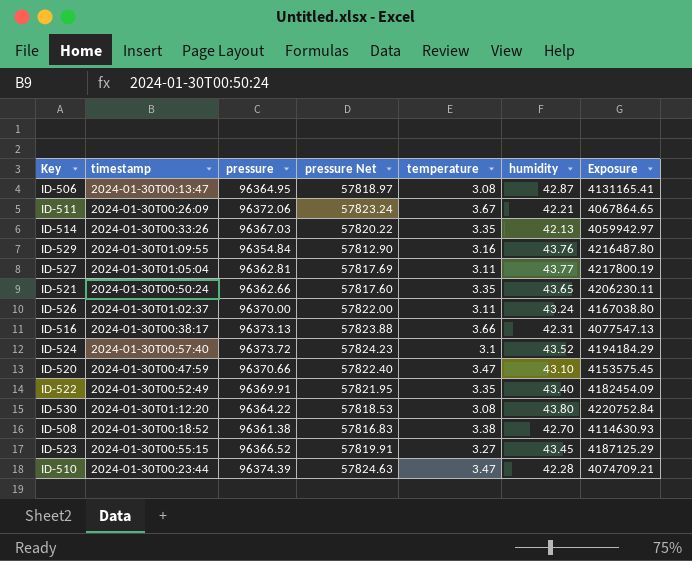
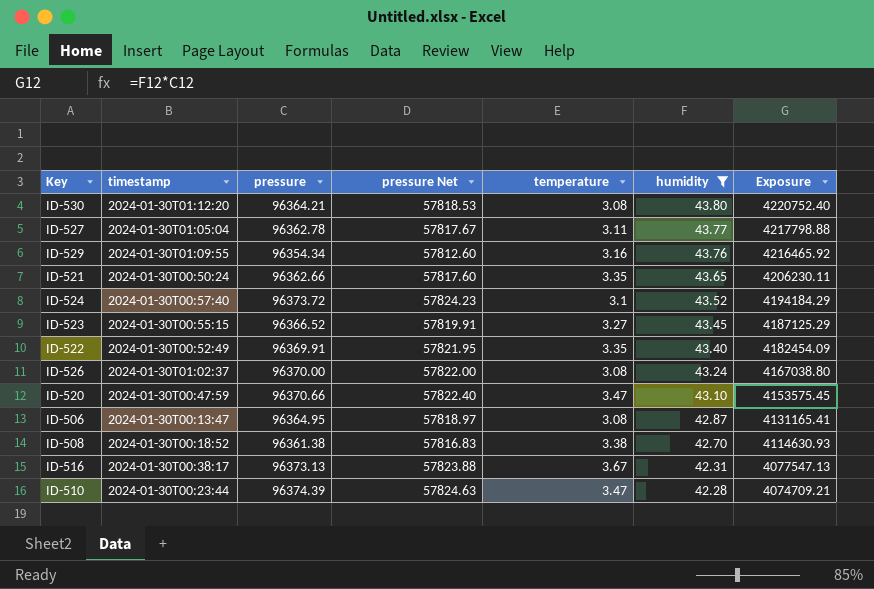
filter: none -> humidity >= 42.28
row order: none -> humidity descending
ID-530 | pressure: 96364.22 -> 96364.21
ID-530 | Exposure: 4220752.84 -> 4220752.40
ID-527 | pressure: 96362.81 -> 96362.78
ID-527 | pressure Net: 57817.69 -> 57817.67
ID-527 | Exposure: 4217800.19 -> 4217798.88
ID-529 | pressure: 96354.84 -> 96354.34
ID-529 | pressure Net: 57812.90 -> 57812.60
ID-529 | Exposure: 4216487.80 -> 4216465.92
ID-526 | temperature: 3.11 -> 3.08
ID-516 | temperature: 3.66 -> 3.67

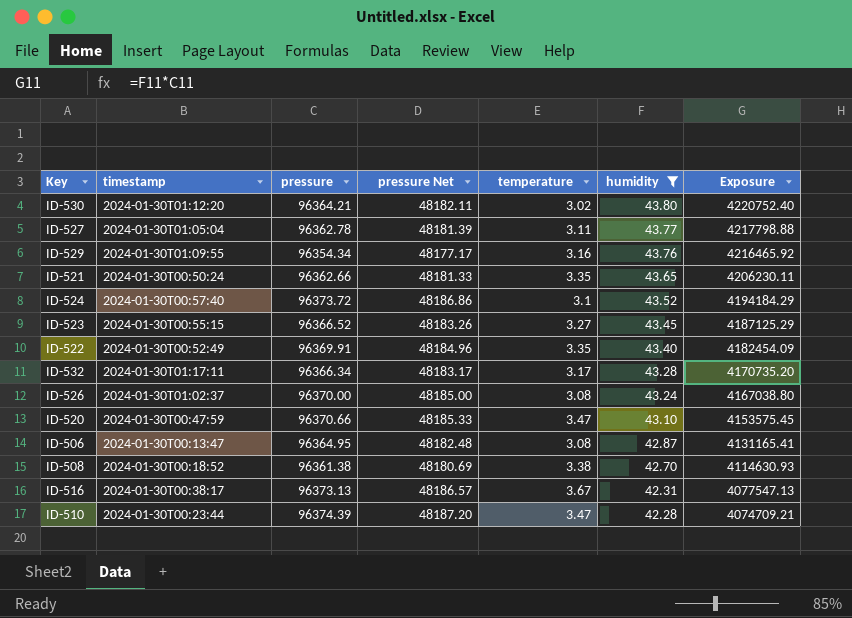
column pressure Net | formula: [pressure] * 0.6 -> [pressure] * 0.5
ID-530 | temperature: 3.08 -> 3.02
row ID-532: none -> 2024-01-30T01:17:11 | 96366.34 | 48183.17 | 3.17 | 43.28 | 4170735.20

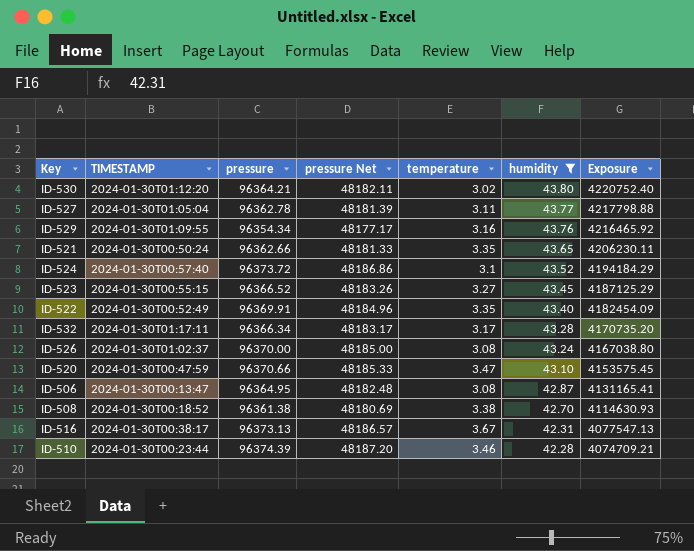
column name: timestamp -> TIMESTAMP
ID-510 | temperature: 3.47 -> 3.46

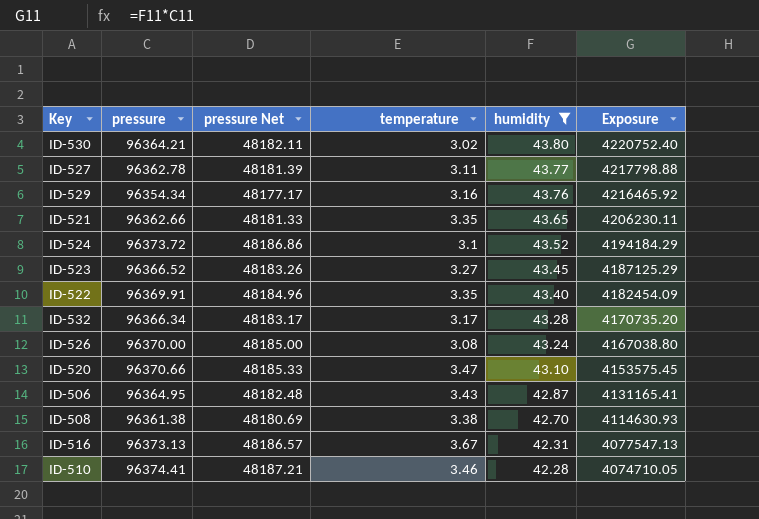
column TIMESTAMP | position: 2 -> none
ID-506 | temperature: 3.08 -> 3.43
ID-510 | pressure: 96374.39 -> 96374.41
ID-510 | pressure Net: 48187.20 -> 48187.21
ID-510 | Exposure: 4074709.21 -> 4074710.05

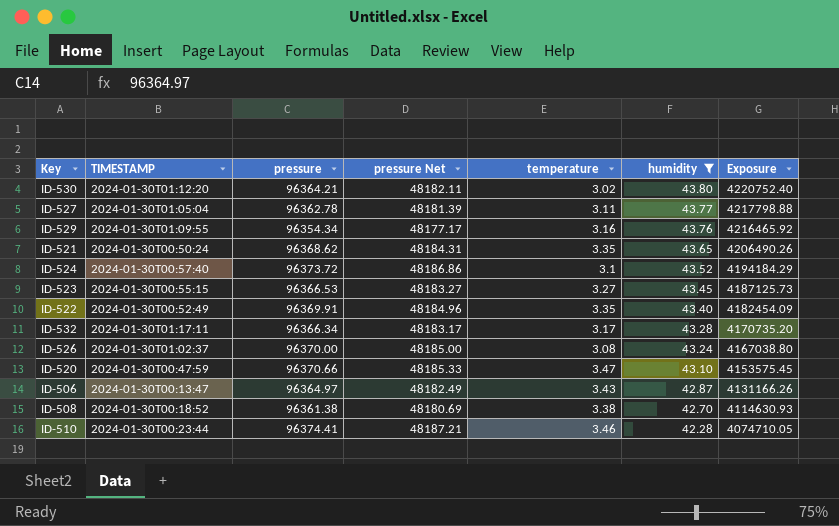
column TIMESTAMP | position: none -> 2
row ID-516: 96373.13 | 48186.57 | 3.67 | 42.31 | 4077547.13 -> none
ID-521 | pressure: 96362.66 -> 96368.62
ID-521 | pressure Net: 48181.33 -> 48184.31
ID-521 | Exposure: 4206230.11 -> 4206490.26
ID-523 | pressure: 96366.52 -> 96366.53
ID-523 | pressure Net: 48183.26 -> 48183.27
ID-523 | Exposure: 4187125.29 -> 4187125.73
ID-506 | pressure: 96364.95 -> 96364.97
ID-506 | pressure Net: 48182.48 -> 48182.49
ID-506 | Exposure: 4131165.41 -> 4131166.26

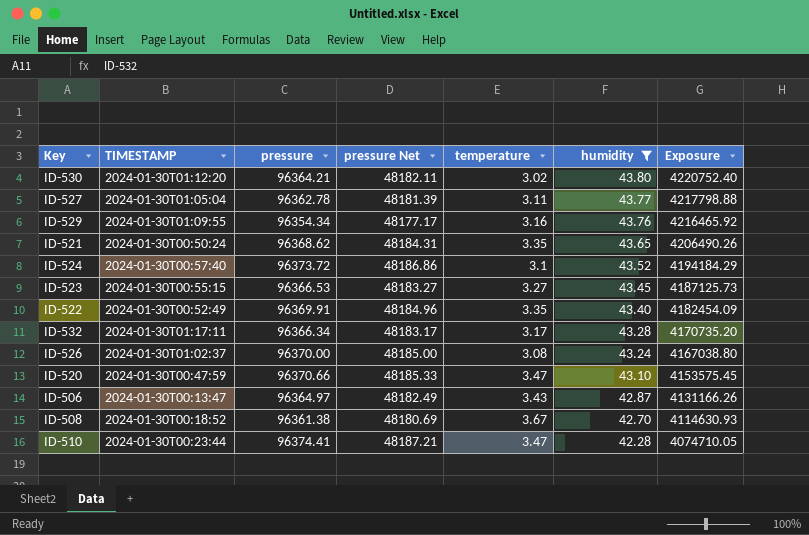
ID-508 | temperature: 3.38 -> 3.67
ID-510 | temperature: 3.46 -> 3.47

